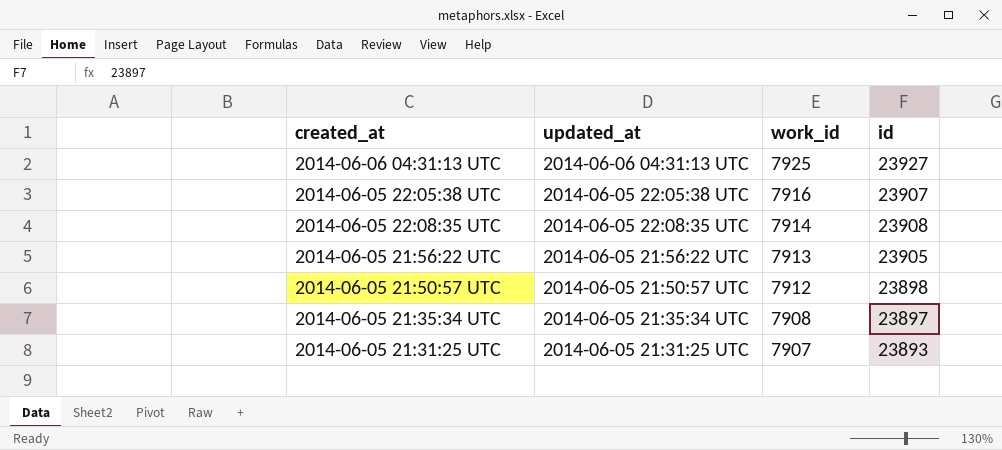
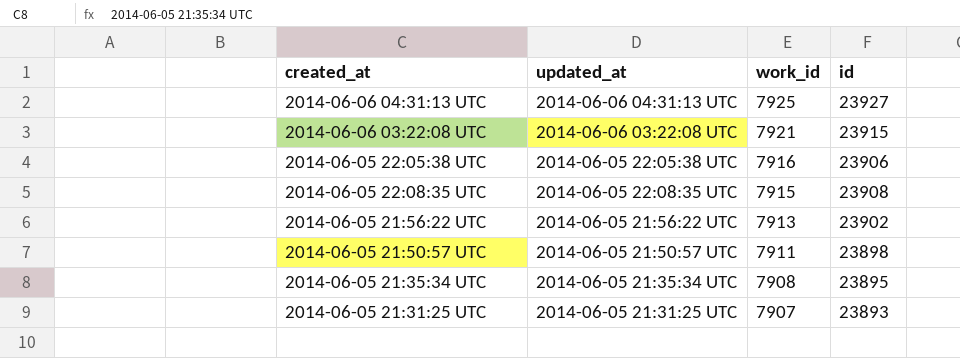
row 2014-06-06 03:22:08 UTC: none -> 2014-06-06 03:22:08 UTC | 7921 | 23915
2014-06-05 22:05:38 UTC | id: 23907 -> 23906
2014-06-05 22:08:35 UTC | work_id: 7914 -> 7915
2014-06-05 21:56:22 UTC | id: 23905 -> 23902
2014-06-05 21:50:57 UTC | work_id: 7912 -> 7911
2014-06-05 21:35:34 UTC | id: 23897 -> 23895

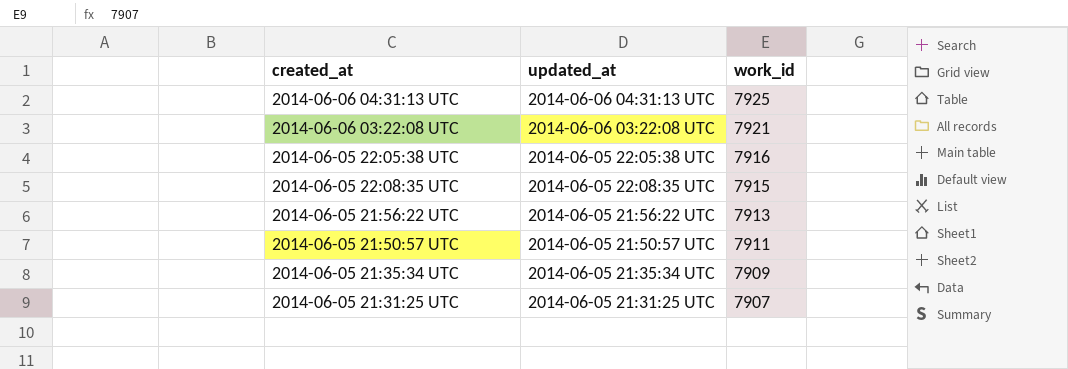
column id | position: 4 -> none
2014-06-05 21:35:34 UTC | work_id: 7908 -> 7909

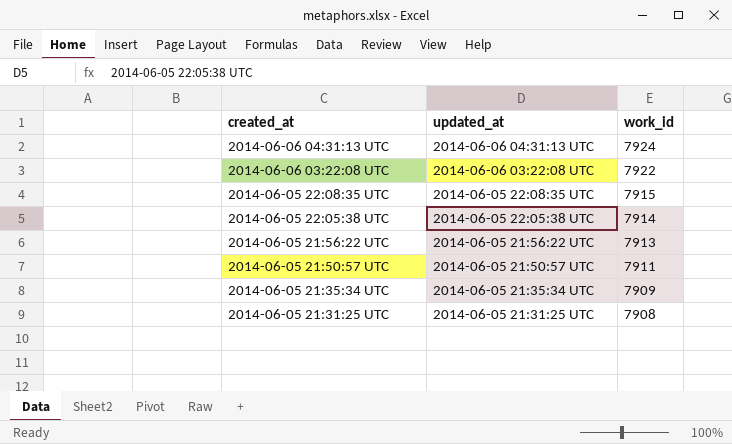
row order: work_id descending -> created_at descending
2014-06-06 04:31:13 UTC | work_id: 7925 -> 7924
2014-06-06 03:22:08 UTC | work_id: 7921 -> 7922
2014-06-05 22:05:38 UTC | work_id: 7916 -> 7914
2014-06-05 21:31:25 UTC | work_id: 7907 -> 7908

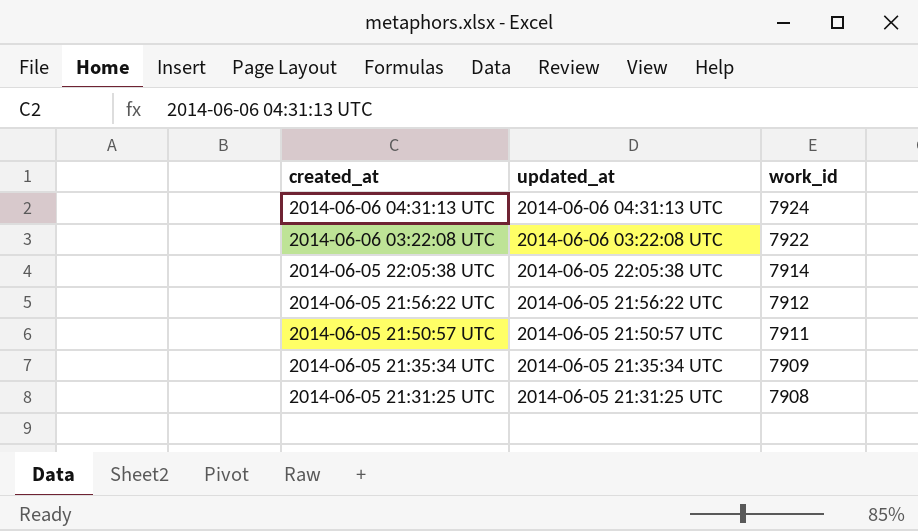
row 2014-06-05 22:08:35 UTC: 2014-06-05 22:08:35 UTC | 7915 -> none
2014-06-05 21:56:22 UTC | work_id: 7913 -> 7912

